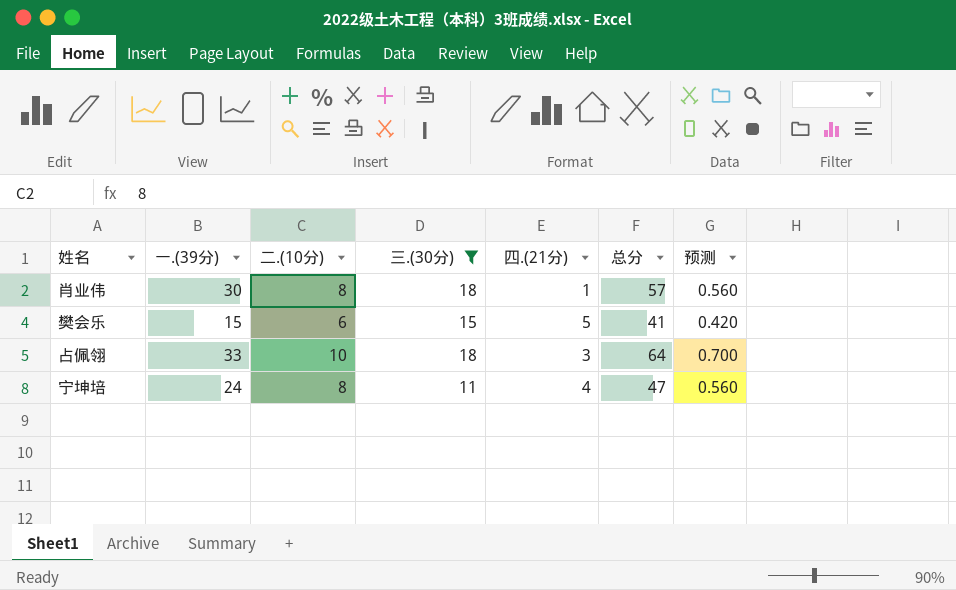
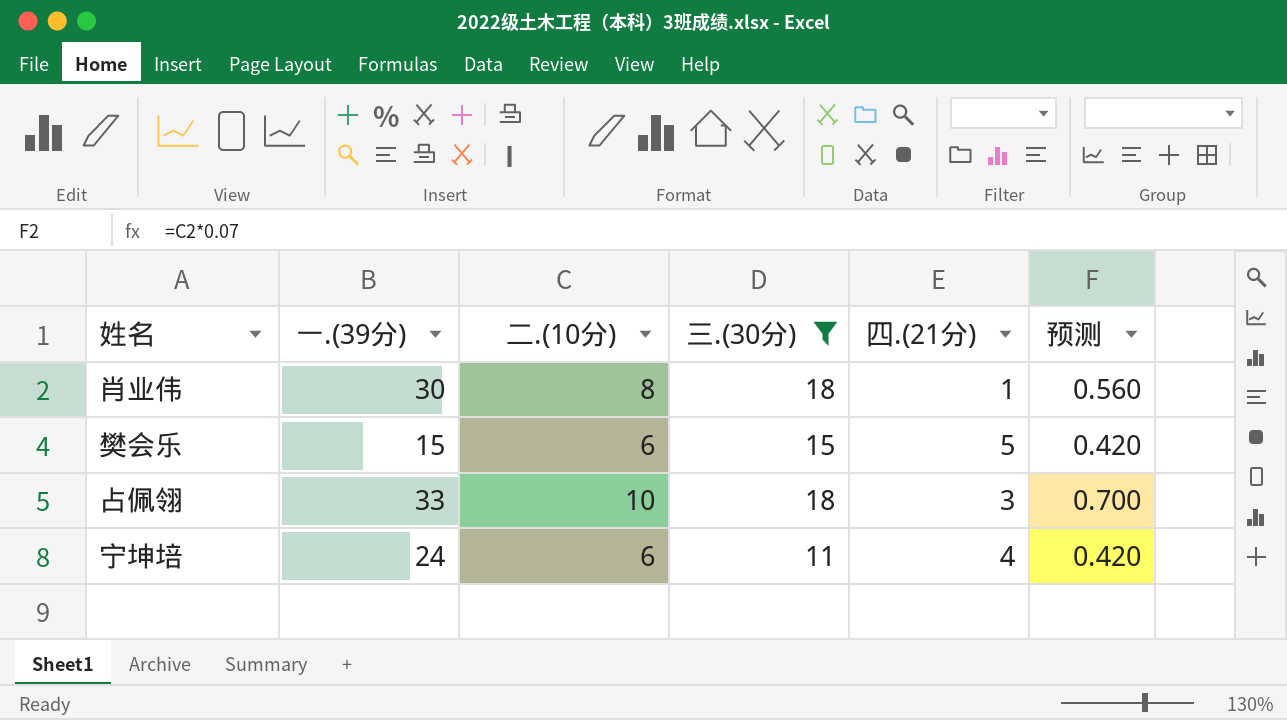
column 总分 | formula: [一.(39分)] + [二.(10分)] + [三.(30分)] + [四.(21分)] -> none
宁坤培 | 二.(10分): 8 -> 6
宁坤培 | 预测: 0.560 -> 0.420

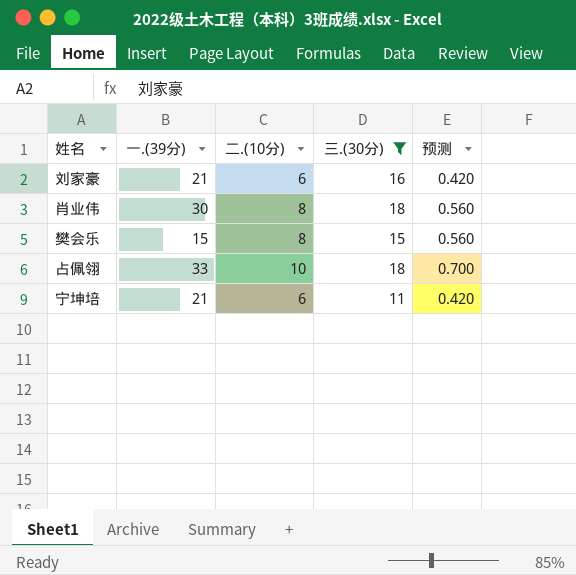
column 四.(21分) | position: 5 -> none
row 刘家豪: none -> 21 | 6 | 16 | 0.420
樊会乐 | 二.(10分): 6 -> 8
樊会乐 | 预测: 0.420 -> 0.560
宁坤培 | 一.(39分): 24 -> 21

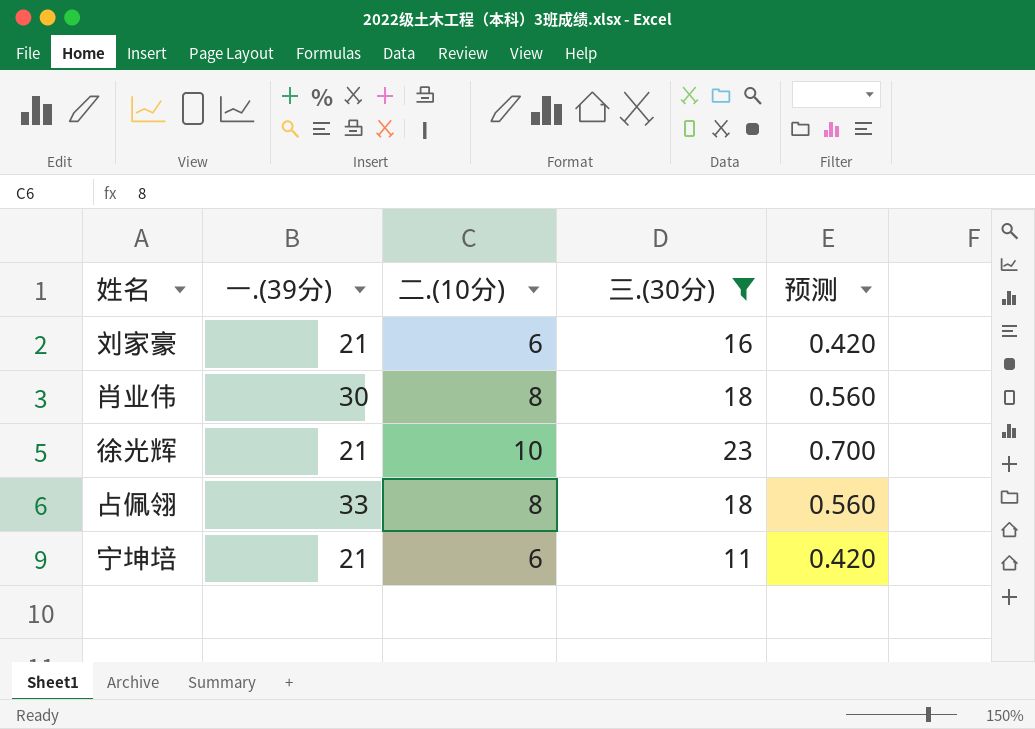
row 樊会乐: 15 | 8 | 15 | 0.560 -> none
row 徐光辉: none -> 21 | 10 | 23 | 0.700
占佩翎 | 二.(10分): 10 -> 8
占佩翎 | 预测: 0.700 -> 0.560

